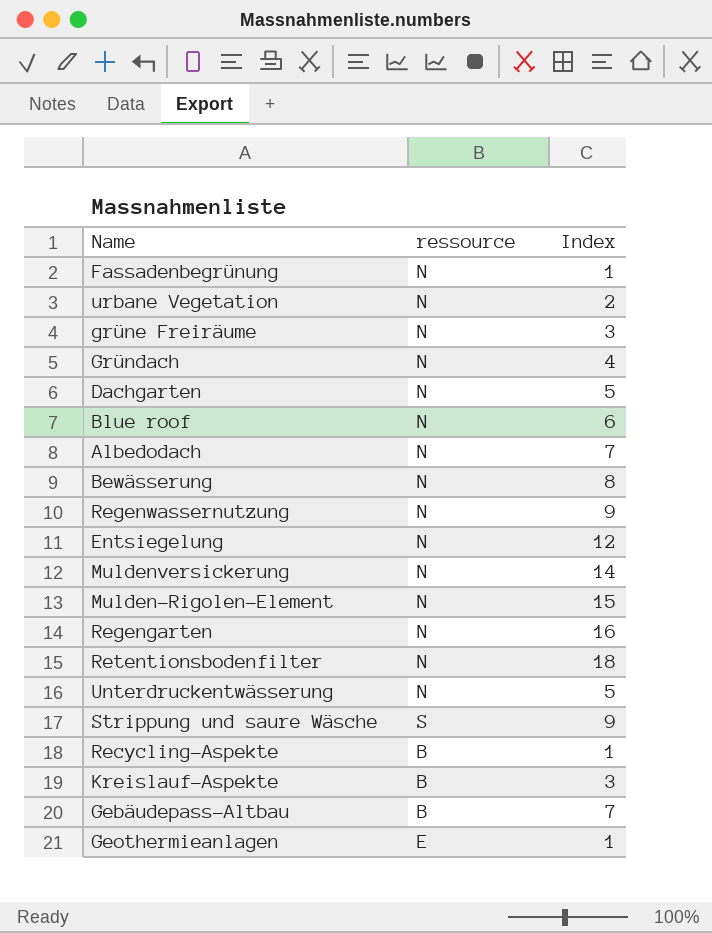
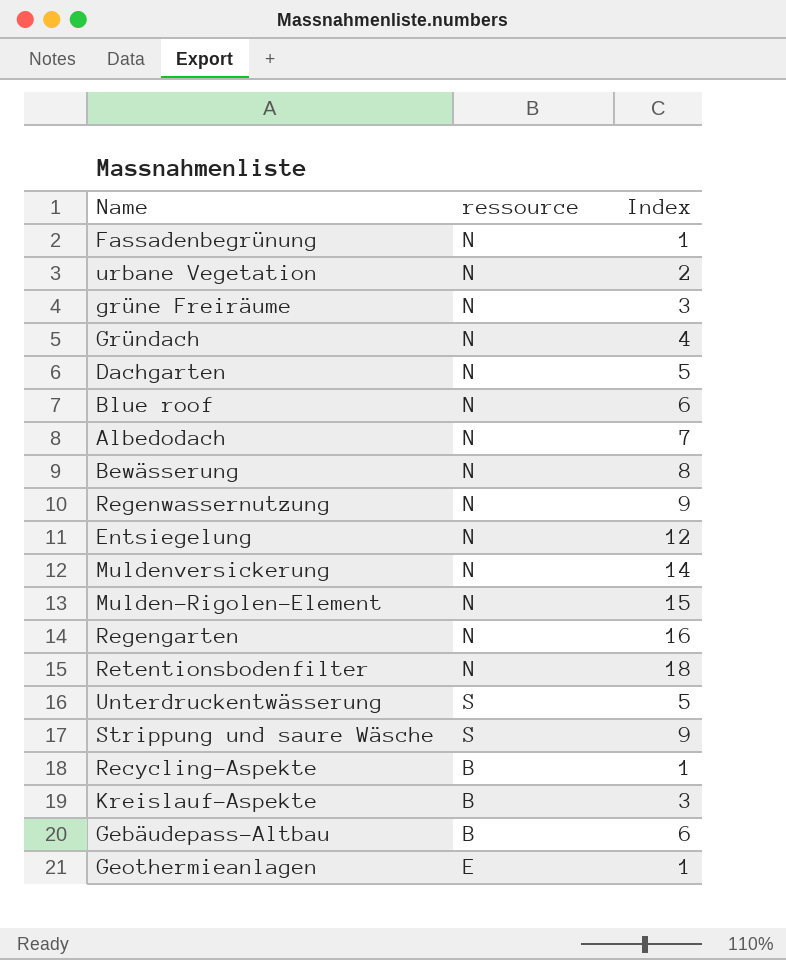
Unterdruckentwässerung | ressource: N -> S
Gebäudepass-Altbau | Index: 7 -> 6

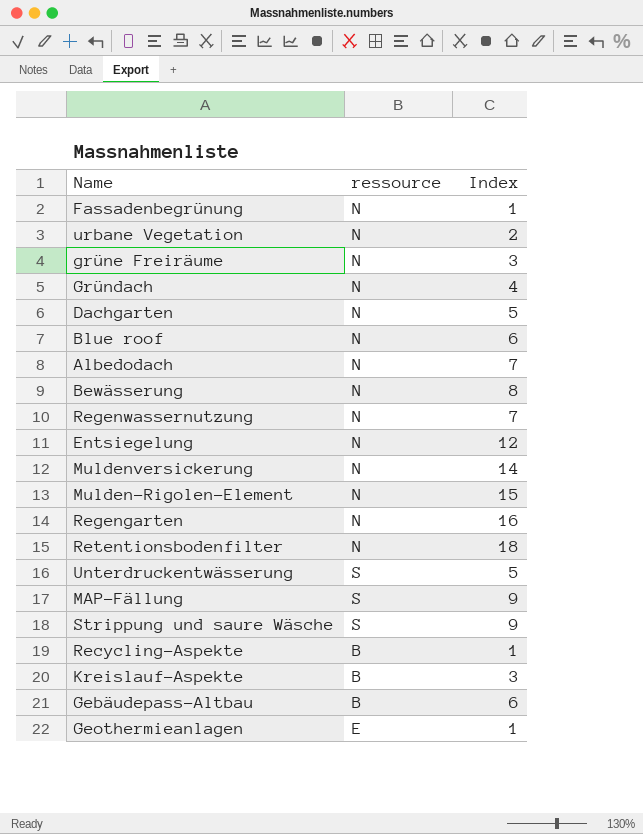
Regenwassernutzung | Index: 9 -> 7
row MAP-Fällung: none -> S | 9

